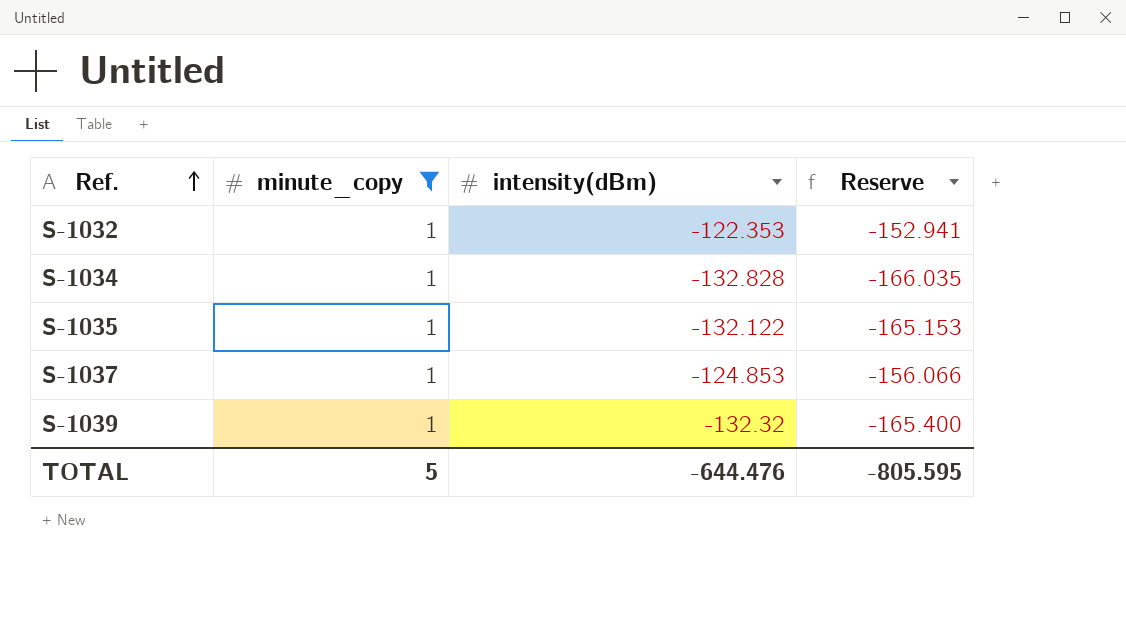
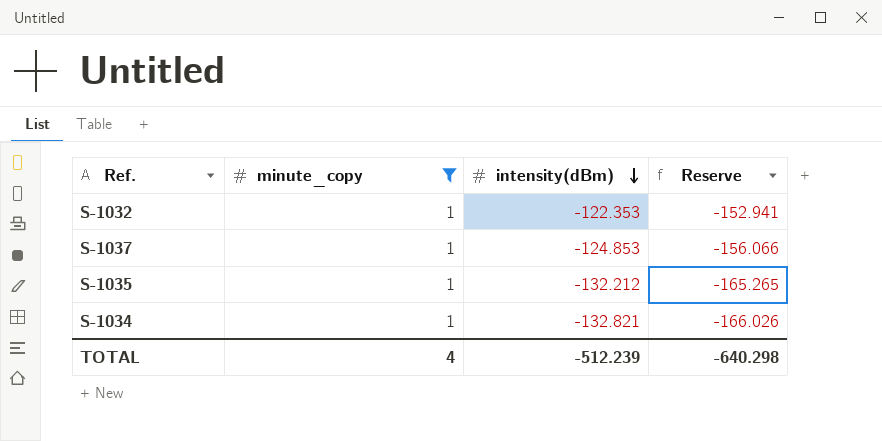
row order: Ref. ascending -> intensity(dBm) descending
row S-1039: 1 | -132.32 | -165.400 -> none
S-1035 | intensity(dBm): -132.122 -> -132.212
S-1035 | Reserve: -165.153 -> -165.265
S-1034 | intensity(dBm): -132.828 -> -132.821
S-1034 | Reserve: -166.035 -> -166.026
TOTAL | minute_copy: 5 -> 4
TOTAL | intensity(dBm): -644.476 -> -512.239
TOTAL | Reserve: -805.595 -> -640.298

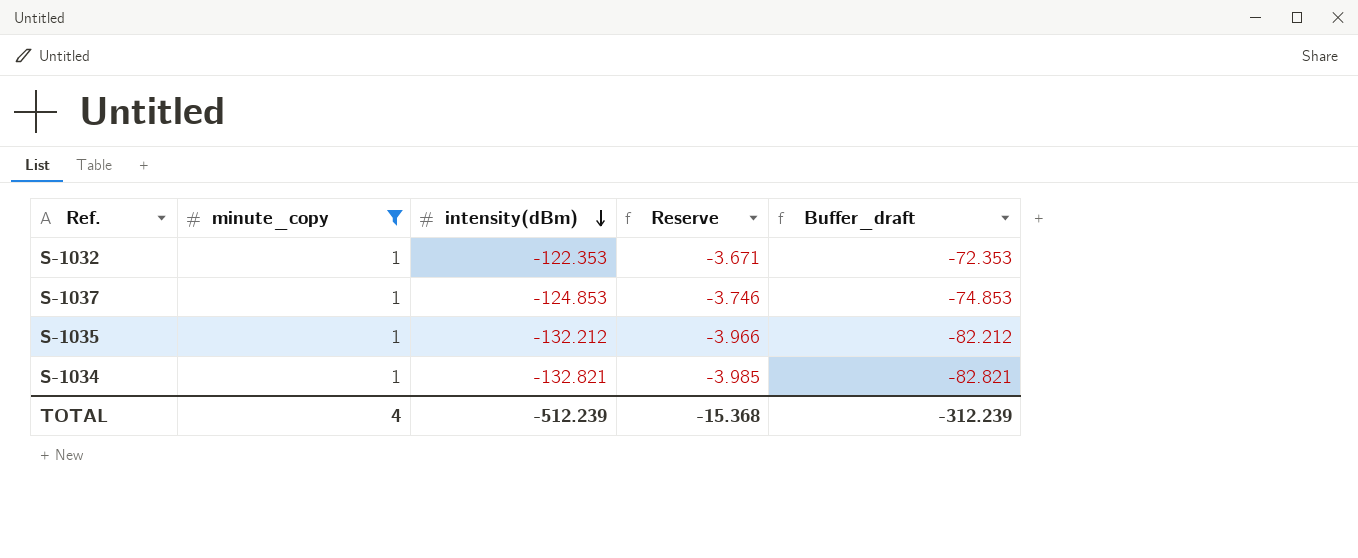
column Reserve | formula: [intensity(dBm)] * 1.25 -> [intensity(dBm)] * 0.03
column Buffer_draft | formula: none -> [intensity(dBm)] + 50
TOTAL | Reserve: -640.298 -> -15.368

